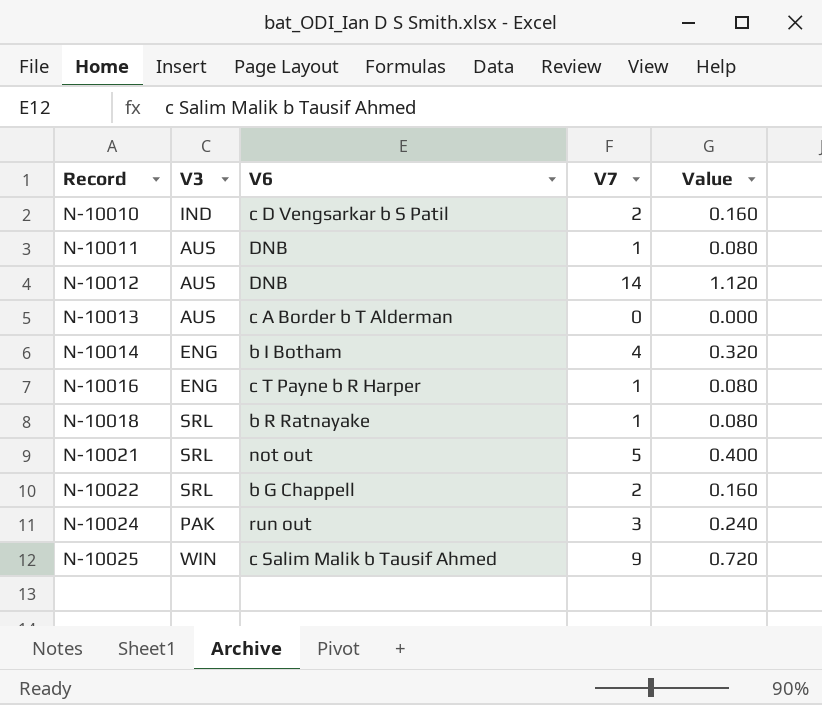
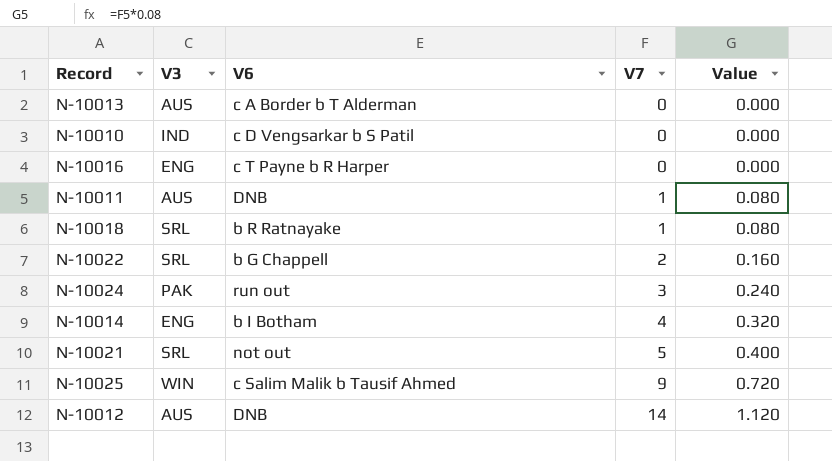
row order: Record ascending -> V7 ascending
N-10010 | V7: 2 -> 0
N-10010 | Value: 0.160 -> 0.000
N-10016 | V7: 1 -> 0
N-10016 | Value: 0.080 -> 0.000

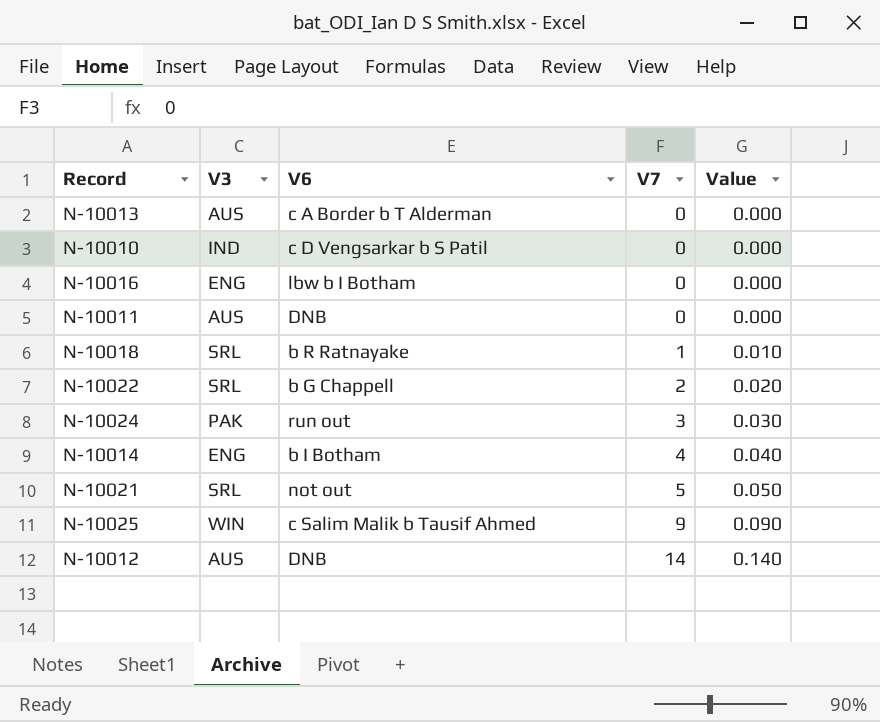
column Value | formula: [V7] * 0.08 -> [V7] * 0.01
N-10016 | V6: c T Payne b R Harper -> lbw b I Botham
N-10011 | V7: 1 -> 0

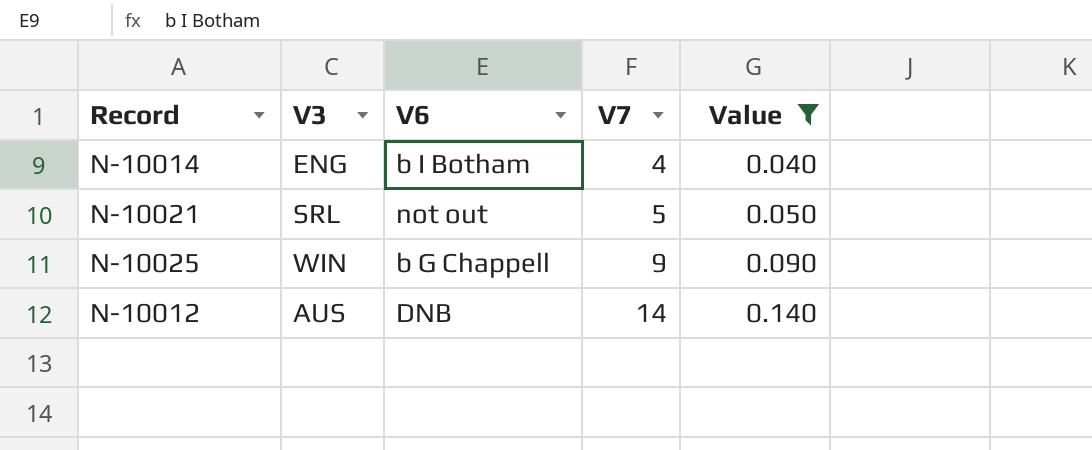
filter: none -> Value >= 0.040
N-10025 | V6: c Salim Malik b Tausif Ahmed -> b G Chappell

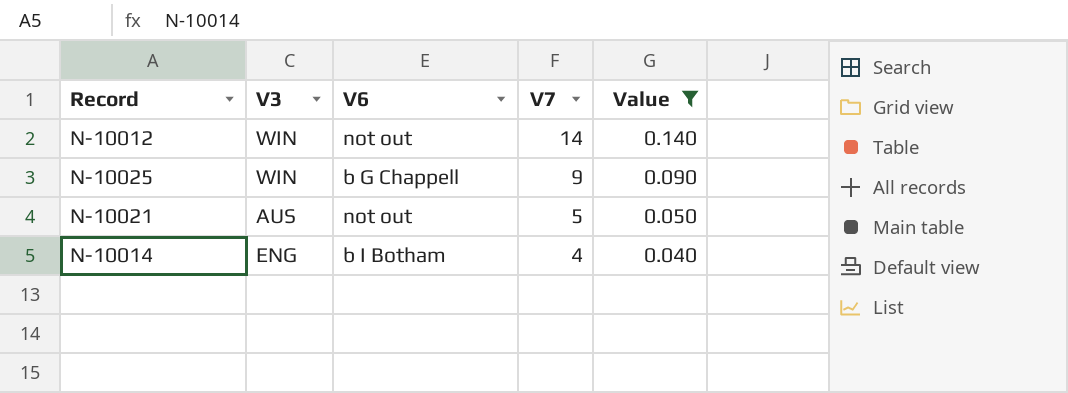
row order: V7 ascending -> V7 descending
N-10012 | V3: AUS -> WIN
N-10012 | V6: DNB -> not out
N-10021 | V3: SRL -> AUS

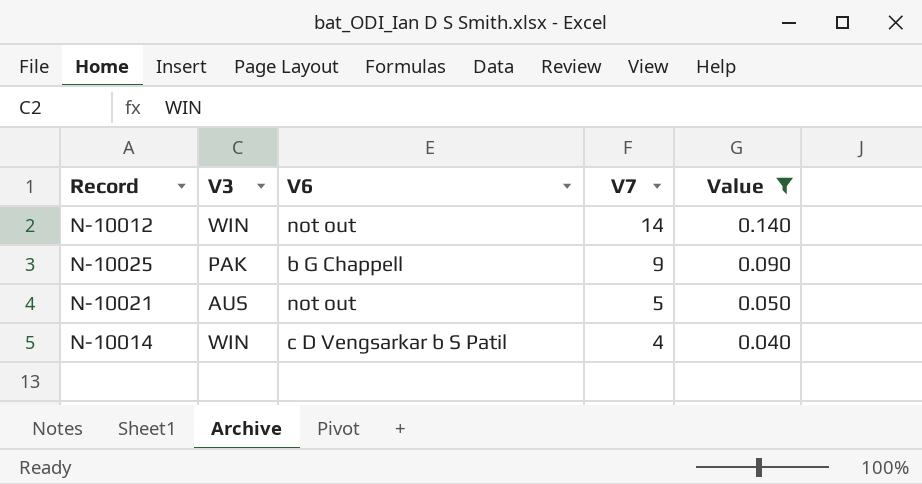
N-10025 | V3: WIN -> PAK
N-10014 | V3: ENG -> WIN
N-10014 | V6: b I Botham -> c D Vengsarkar b S Patil

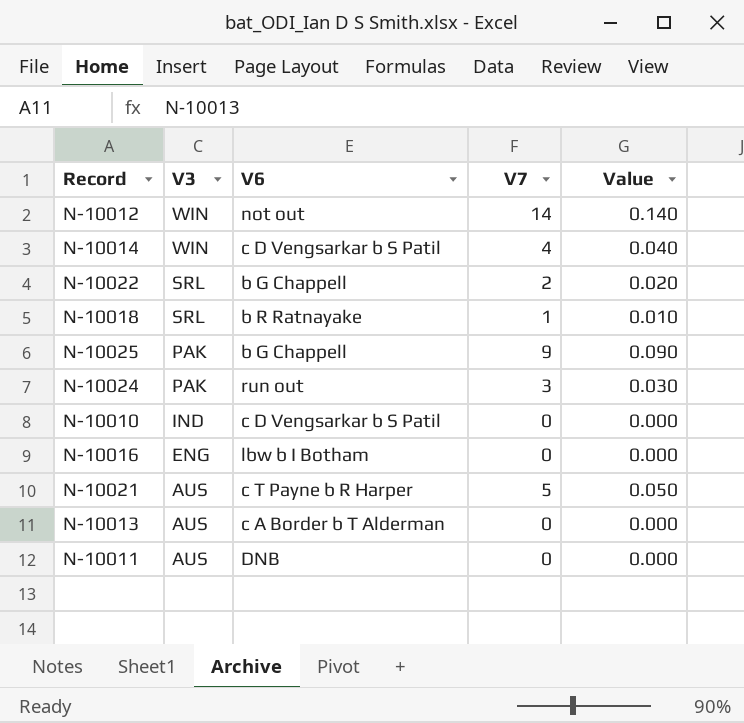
filter: Value >= 0.040 -> none
row order: V7 descending -> V3 descending
N-10021 | V6: not out -> c T Payne b R Harper

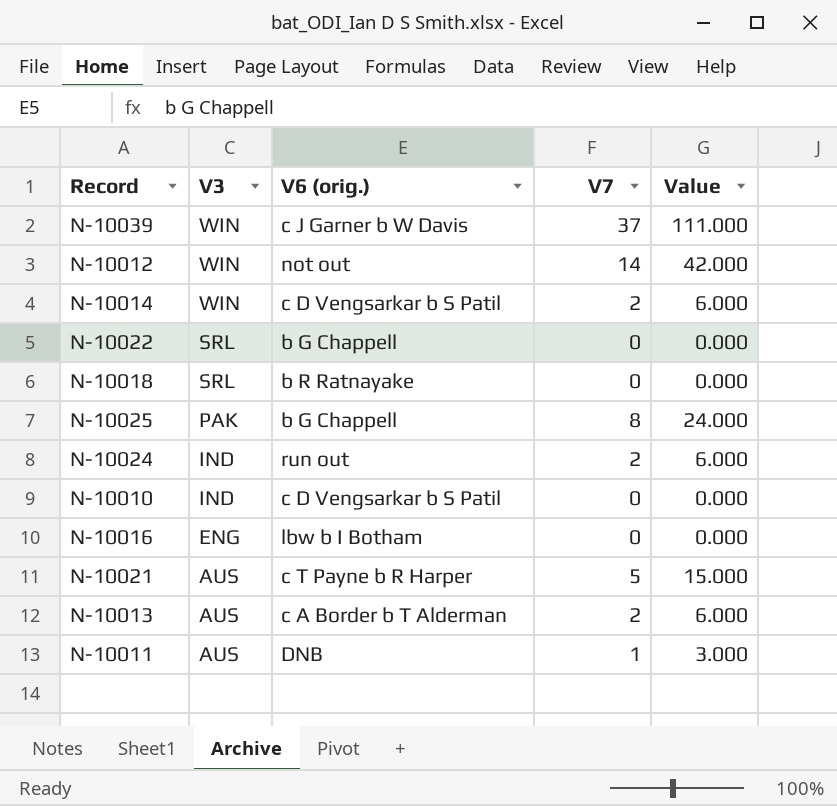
column name: V6 -> V6 (orig.)
column Value | formula: [V7] * 0.01 -> [V7] * 3
row N-10039: none -> WIN | c J Garner b W Davis | 37 | 111.000
N-10014 | V7: 4 -> 2
N-10022 | V7: 2 -> 0
N-10018 | V7: 1 -> 0
N-10025 | V7: 9 -> 8
N-10024 | V3: PAK -> IND
N-10024 | V7: 3 -> 2
N-10013 | V7: 0 -> 2
N-10011 | V7: 0 -> 1

